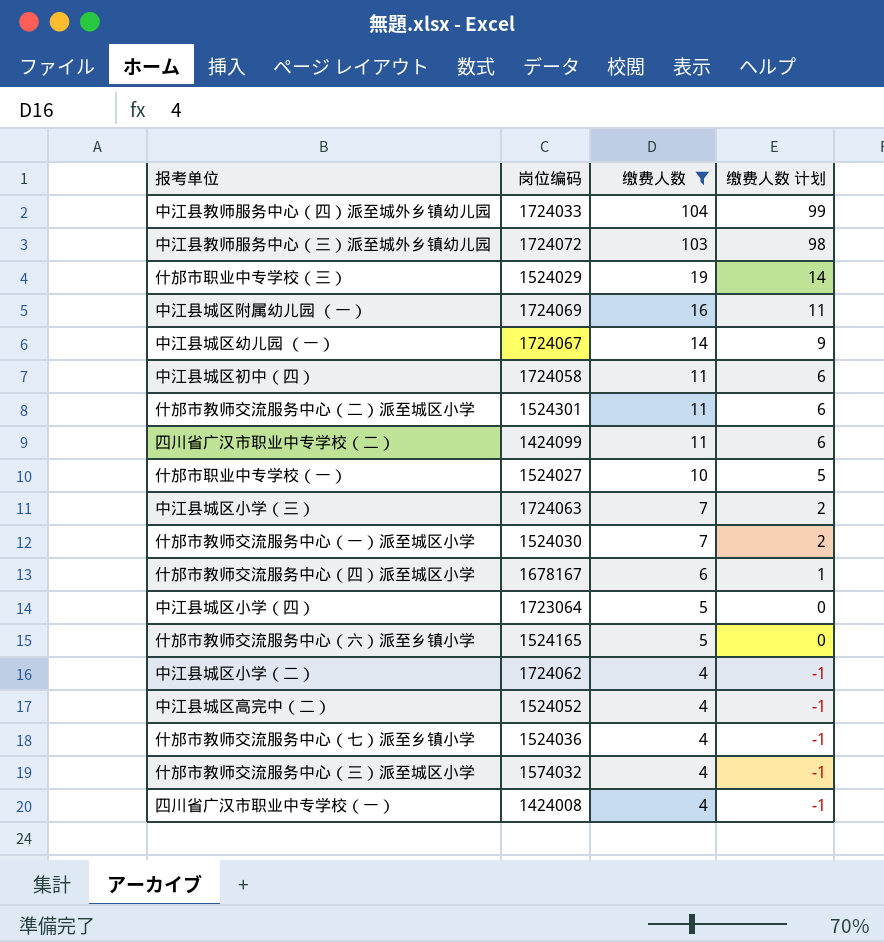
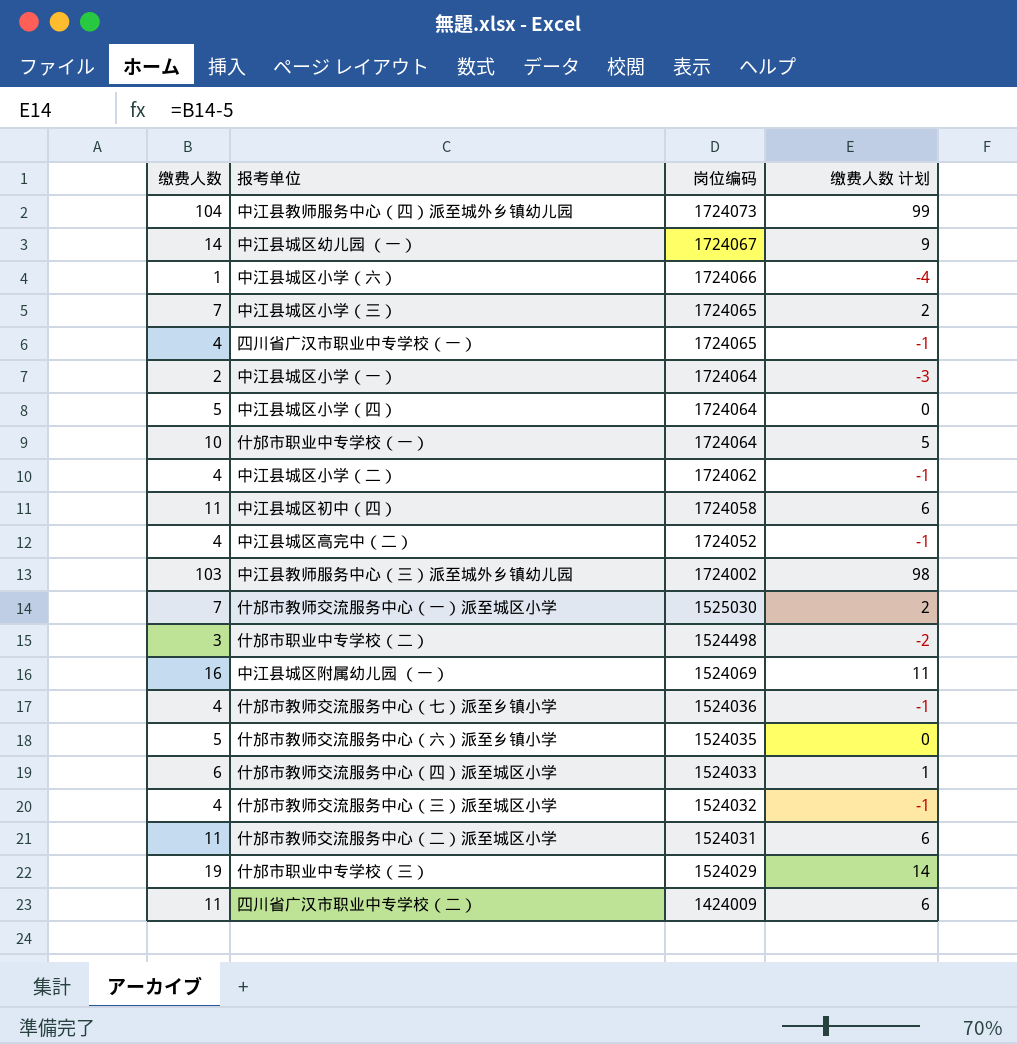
filter: 缴费人数 >= 4 -> none
row order: 缴费人数 descending -> 岗位编码 descending
column 缴费人数 | position: 3 -> 1
中江县教师服务中心（四）派至城外乡镇幼儿园 | 岗位编码: 1724033 -> 1724073
中江县城区小学（三） | 岗位编码: 1724063 -> 1724065
四川省广汉市职业中专学校（一） | 岗位编码: 1424008 -> 1724065
中江县城区小学（四） | 岗位编码: 1723064 -> 1724064
什邡市职业中专学校（一） | 岗位编码: 1524027 -> 1724064
中江县城区高完中（二） | 岗位编码: 1524052 -> 1724052
中江县教师服务中心（三）派至城外乡镇幼儿园 | 岗位编码: 1724072 -> 1724002
什邡市教师交流服务中心（一）派至城区小学 | 岗位编码: 1524030 -> 1525030
中江县城区附属幼儿园 （一） | 岗位编码: 1724069 -> 1524069
什邡市教师交流服务中心（六）派至乡镇小学 | 岗位编码: 1524165 -> 1524035
什邡市教师交流服务中心（四）派至城区小学 | 岗位编码: 1678167 -> 1524033
什邡市教师交流服务中心（三）派至城区小学 | 岗位编码: 1574032 -> 1524032
什邡市教师交流服务中心（二）派至城区小学 | 岗位编码: 1524301 -> 1524031
四川省广汉市职业中专学校（二） | 岗位编码: 1424099 -> 1424009

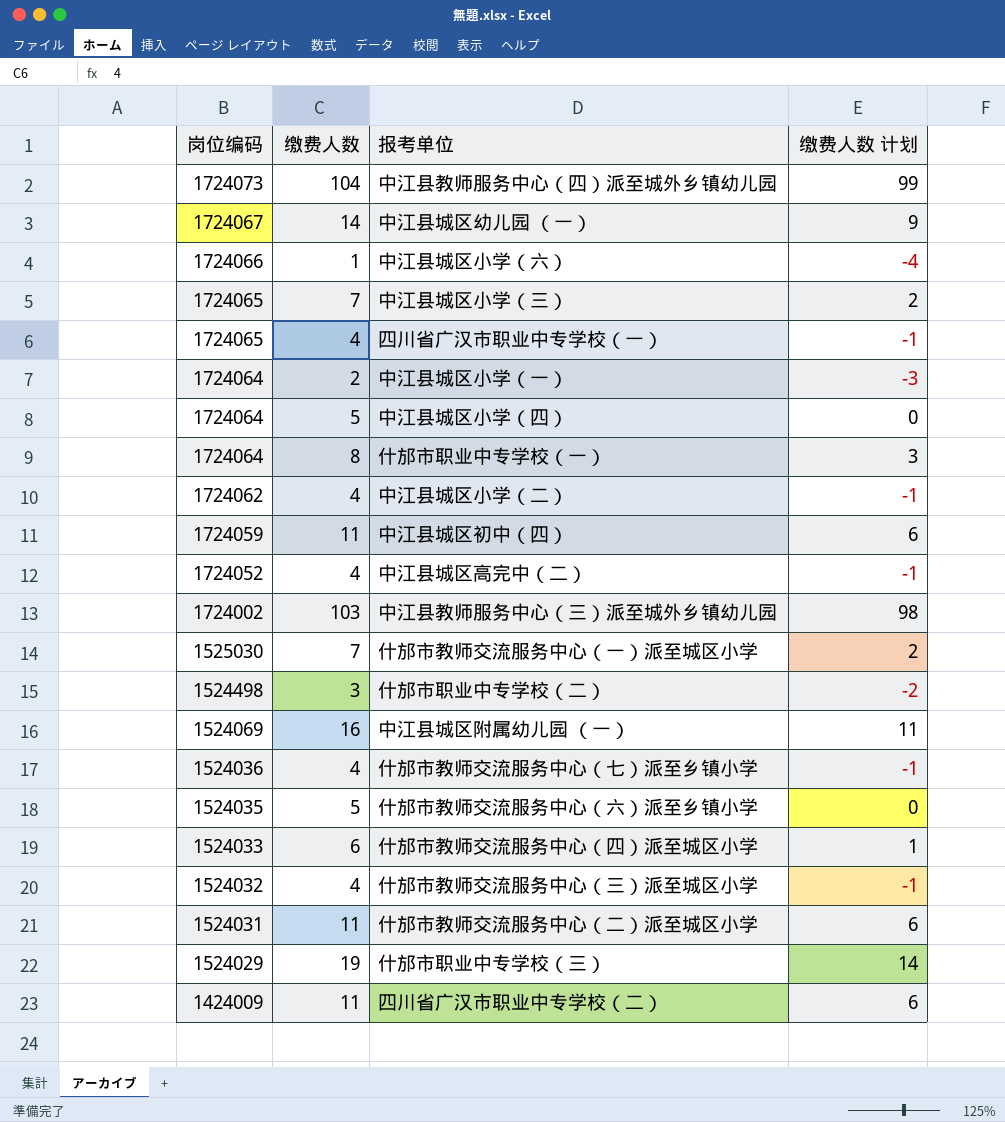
column 岗位编码 | position: 3 -> 1
什邡市职业中专学校（一） | 缴费人数: 10 -> 8
什邡市职业中专学校（一） | 缴费人数 计划: 5 -> 3
中江县城区初中（四） | 岗位编码: 1724058 -> 1724059

